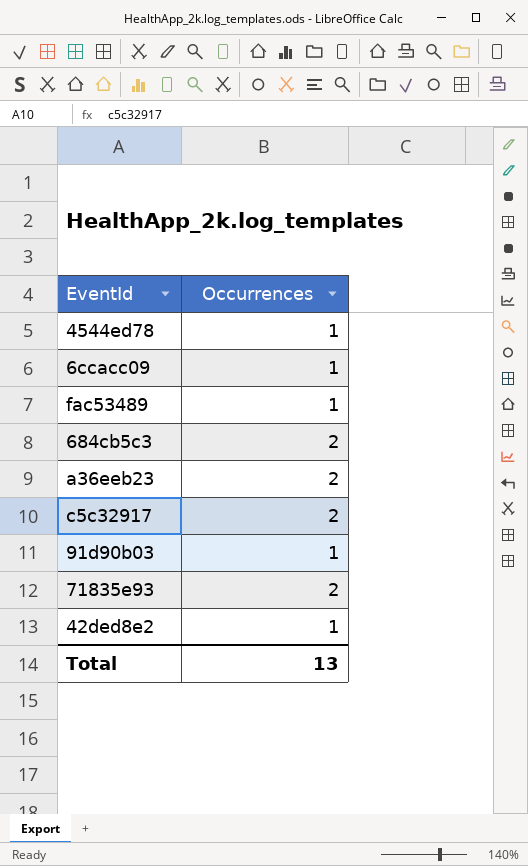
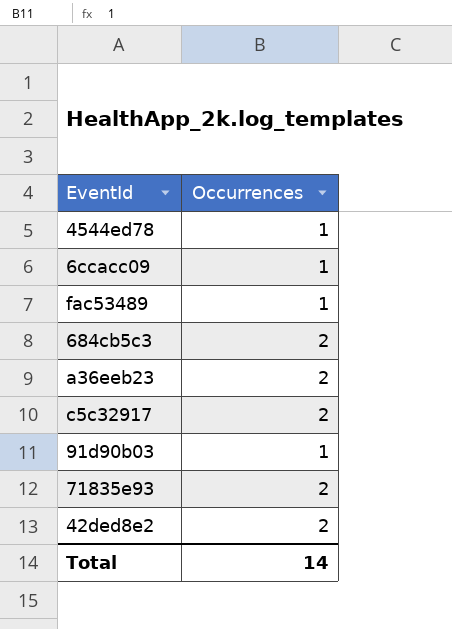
42ded8e2 | Occurrences: 1 -> 2
Total | Occurrences: 13 -> 14

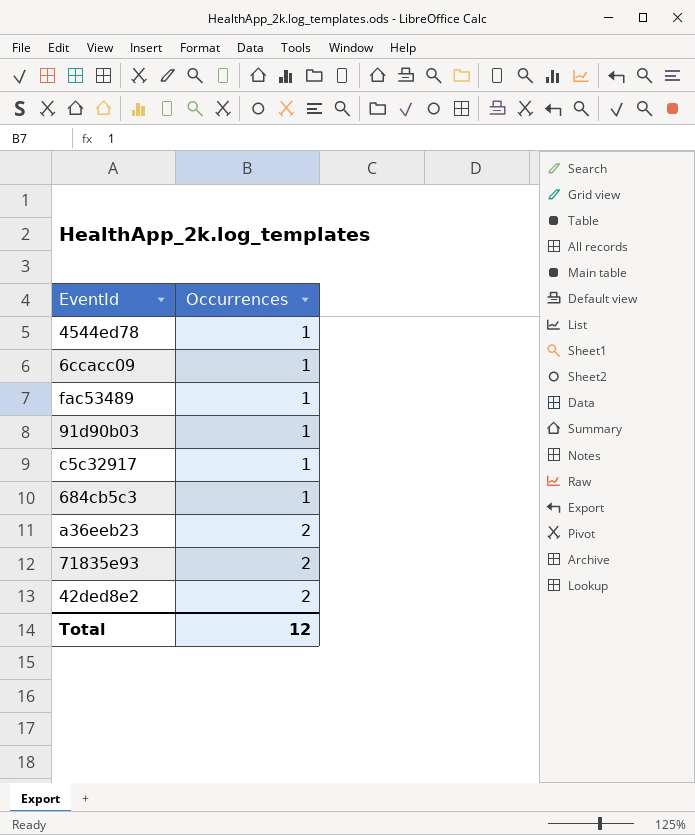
row order: none -> Occurrences ascending
c5c32917 | Occurrences: 2 -> 1
684cb5c3 | Occurrences: 2 -> 1
Total | Occurrences: 14 -> 12

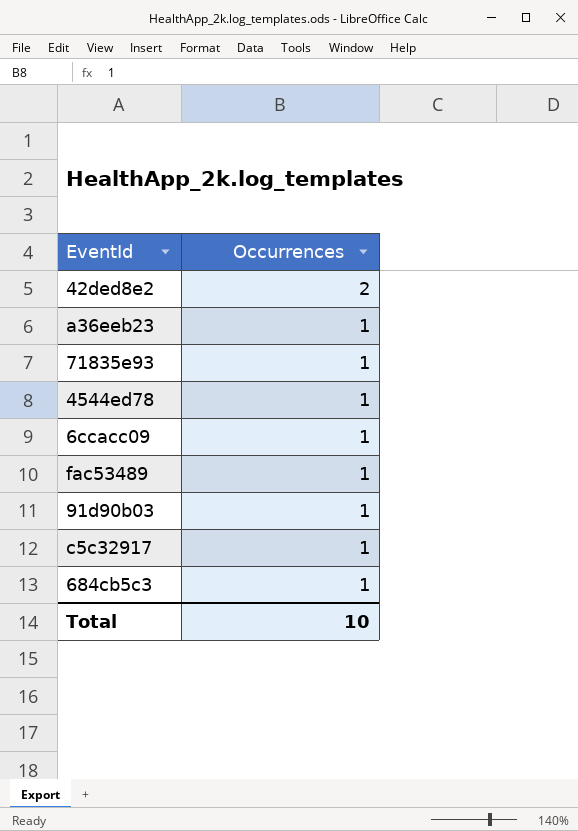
row order: Occurrences ascending -> Occurrences descending
a36eeb23 | Occurrences: 2 -> 1
71835e93 | Occurrences: 2 -> 1
Total | Occurrences: 12 -> 10

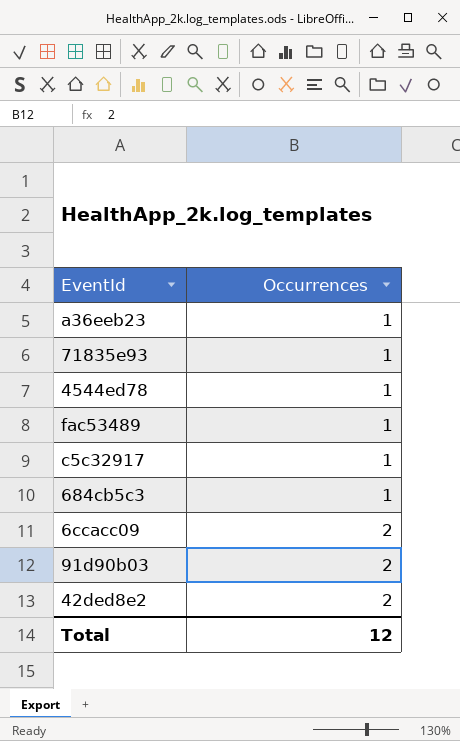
row order: Occurrences descending -> Occurrences ascending
6ccacc09 | Occurrences: 1 -> 2
91d90b03 | Occurrences: 1 -> 2
Total | Occurrences: 10 -> 12

